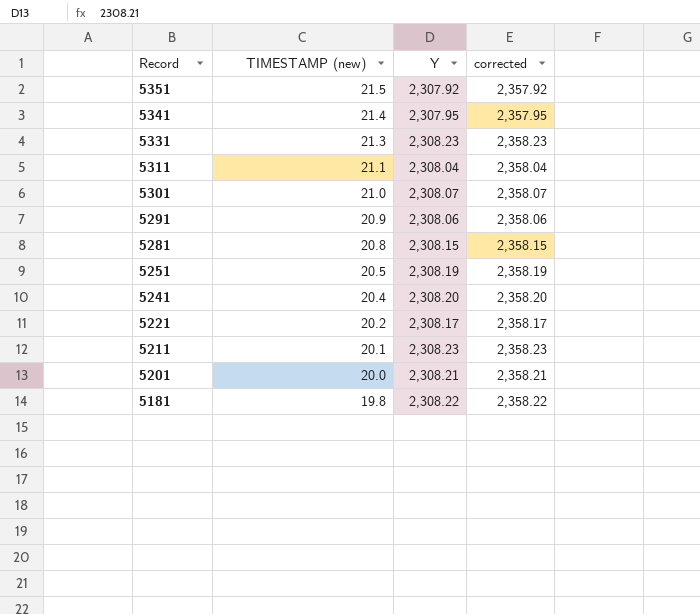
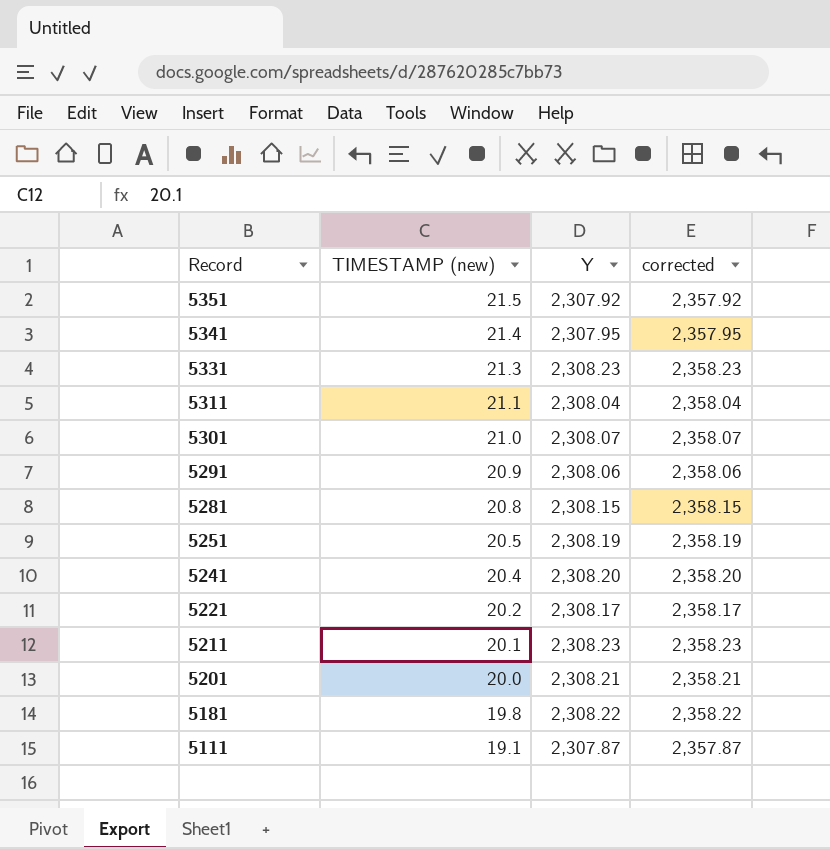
row 5111: none -> 19.1 | 2,307.87 | 2,357.87

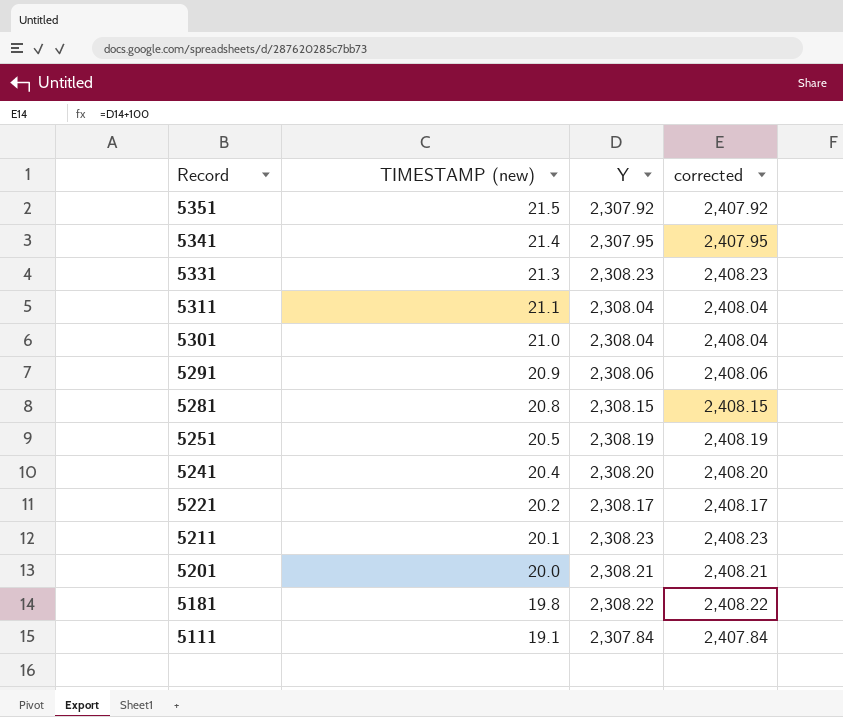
column corrected | formula: [Y] + 50 -> [Y] + 100
5301 | Y: 2,308.07 -> 2,308.04
5111 | Y: 2,307.87 -> 2,307.84

